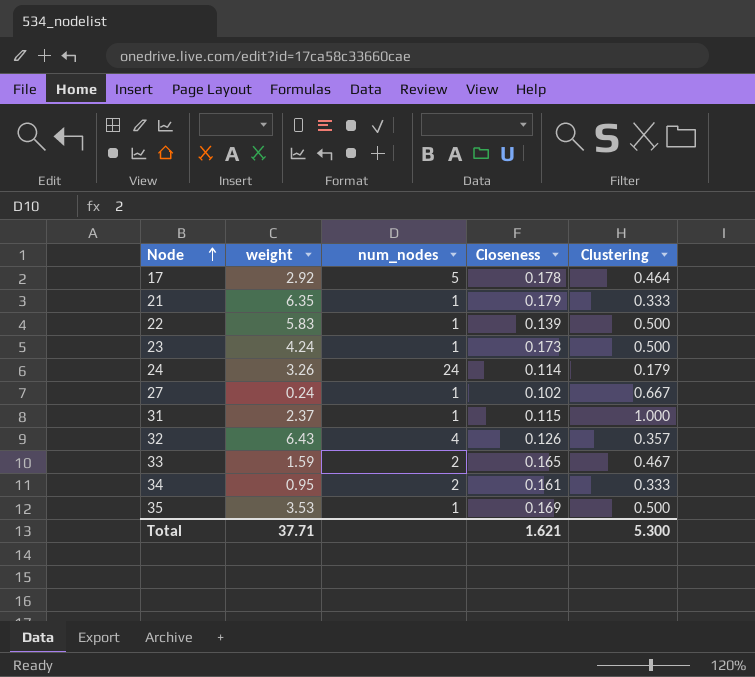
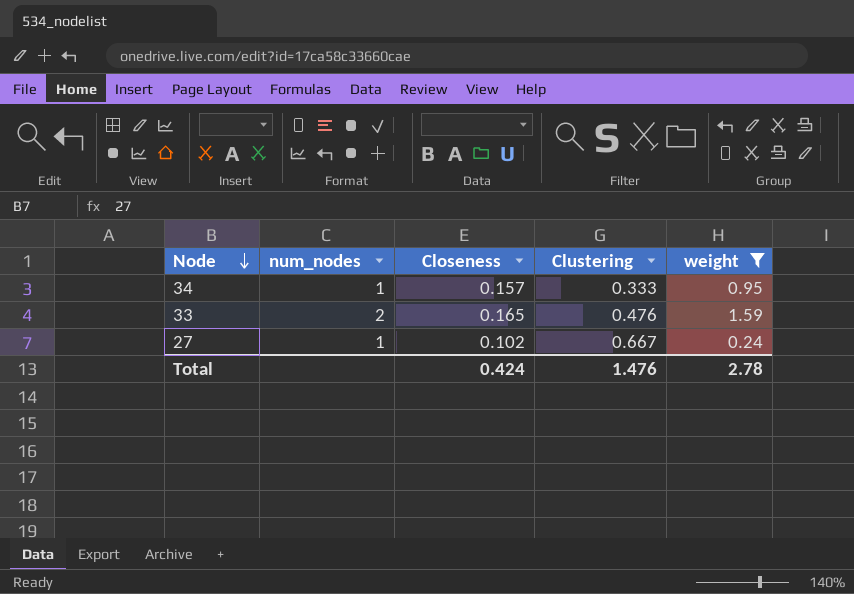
filter: none -> weight <= 1.59
row order: Node ascending -> Node descending
column weight | position: 2 -> 5
34 | num_nodes: 2 -> 1
34 | Closeness: 0.161 -> 0.157
33 | Clustering: 0.467 -> 0.476
Total | Closeness: 1.621 -> 0.424
Total | Clustering: 5.300 -> 1.476
Total | weight: 37.71 -> 2.78

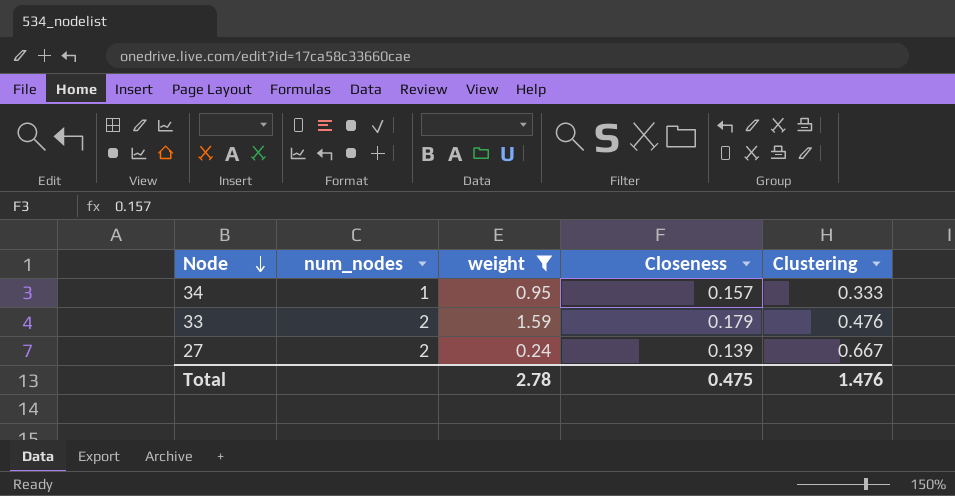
column weight | position: 5 -> 3
33 | Closeness: 0.165 -> 0.179
27 | num_nodes: 1 -> 2
27 | Closeness: 0.102 -> 0.139
Total | Closeness: 0.424 -> 0.475

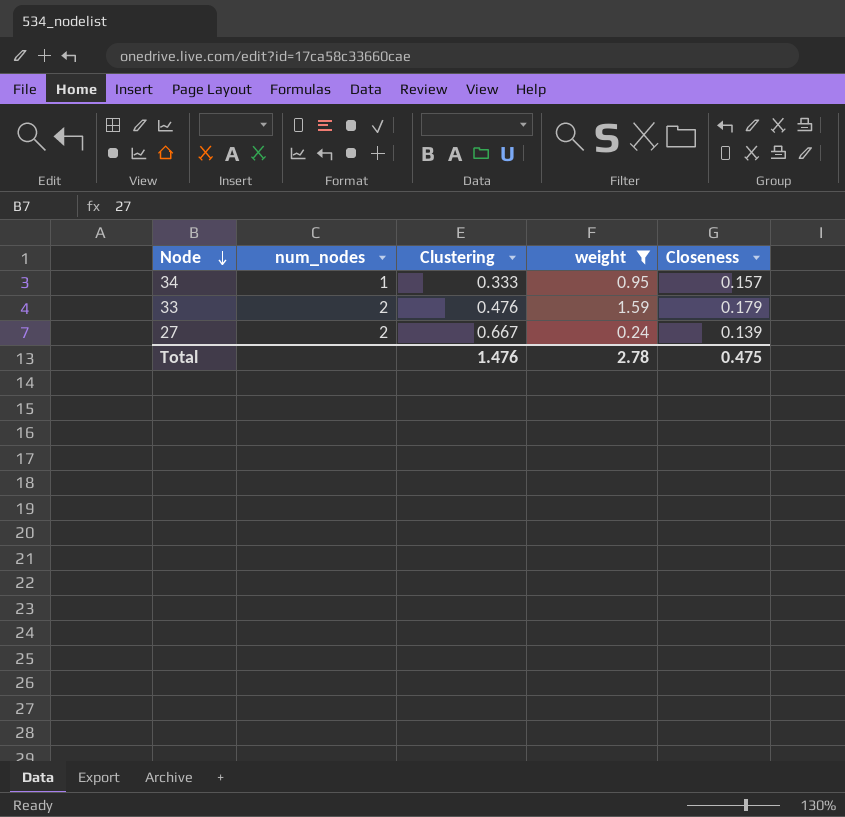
column Clustering | position: 5 -> 3

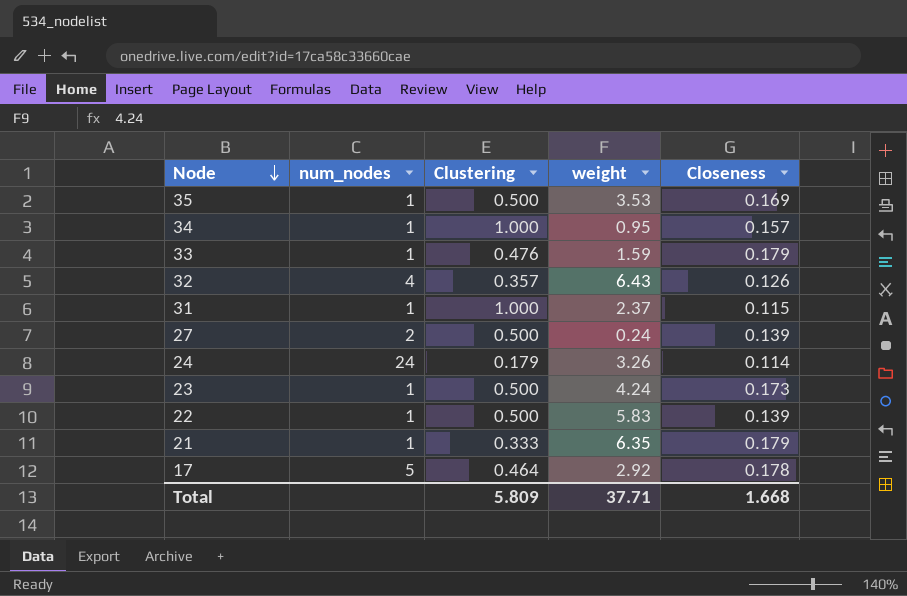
filter: weight <= 1.59 -> none
34 | Clustering: 0.333 -> 1.000
33 | num_nodes: 2 -> 1
27 | Clustering: 0.667 -> 0.500
Total | Clustering: 1.476 -> 5.809
Total | weight: 2.78 -> 37.71
Total | Closeness: 0.475 -> 1.668

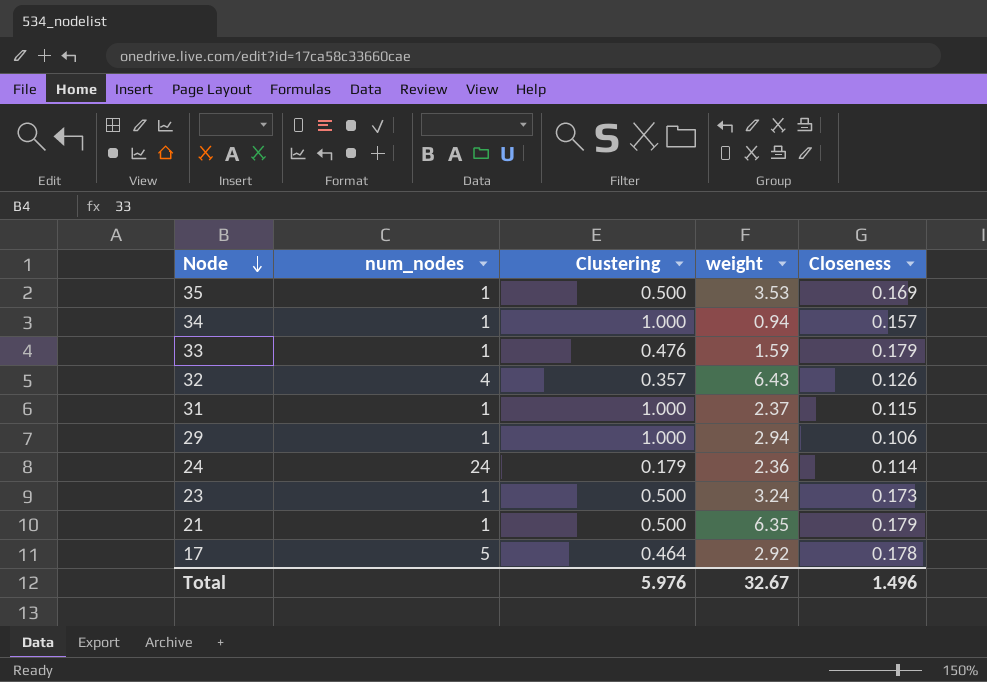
row 27: 2 | 0.500 | 0.24 | 0.139 -> none
row 22: 1 | 0.500 | 5.83 | 0.139 -> none
34 | weight: 0.95 -> 0.94
row 29: none -> 1 | 1.000 | 2.94 | 0.106
24 | weight: 3.26 -> 2.36
23 | weight: 4.24 -> 3.24
21 | Clustering: 0.333 -> 0.500
Total | Clustering: 5.809 -> 5.976
Total | weight: 37.71 -> 32.67
Total | Closeness: 1.668 -> 1.496

